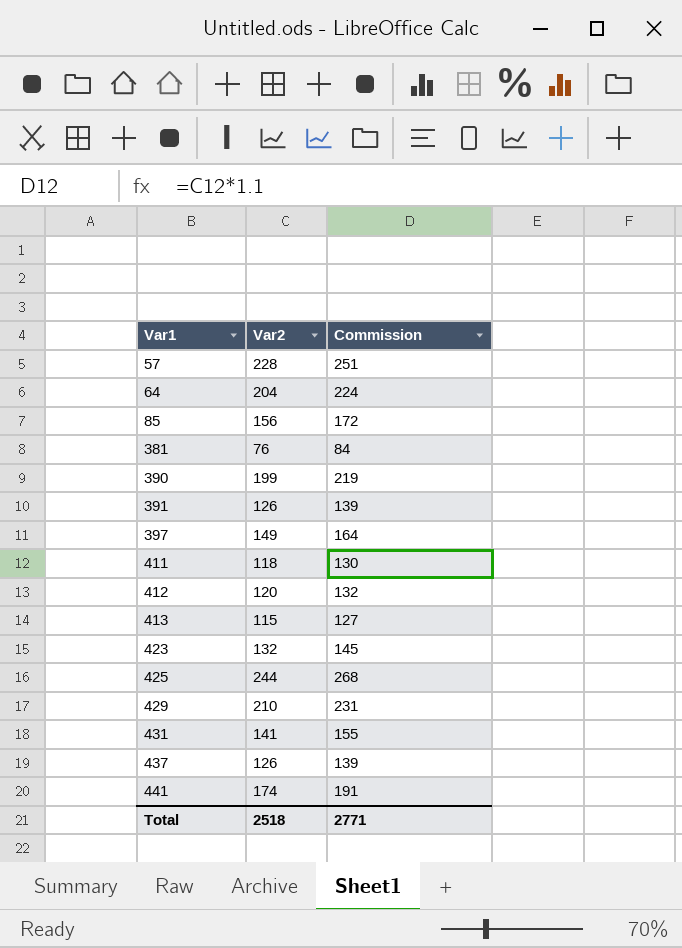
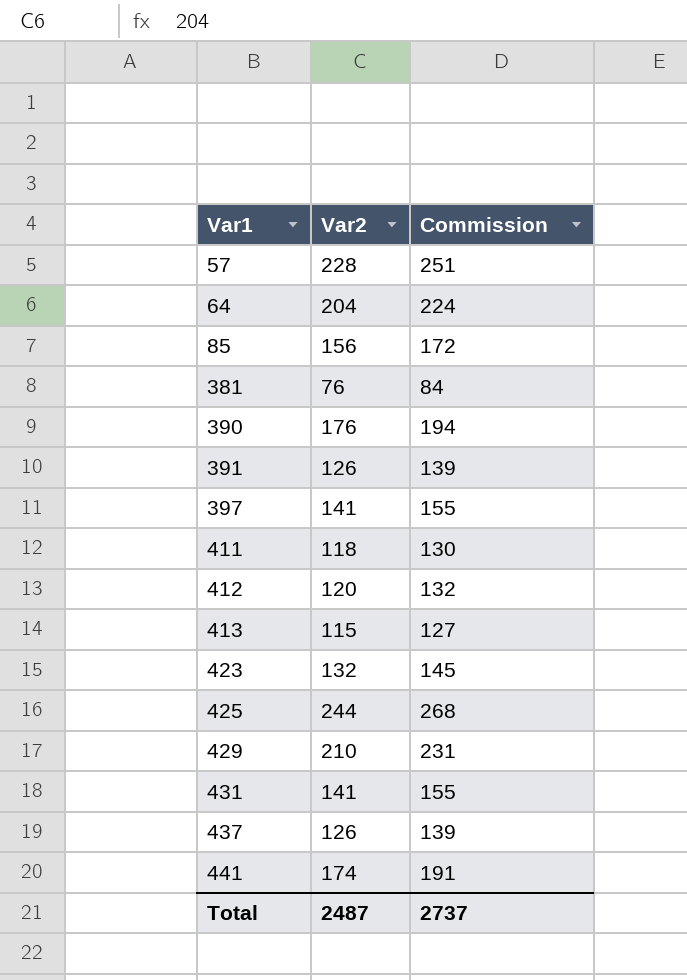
390 | Var2: 199 -> 176
390 | Commission: 219 -> 194
397 | Var2: 149 -> 141
397 | Commission: 164 -> 155
Total | Var2: 2518 -> 2487
Total | Commission: 2771 -> 2737

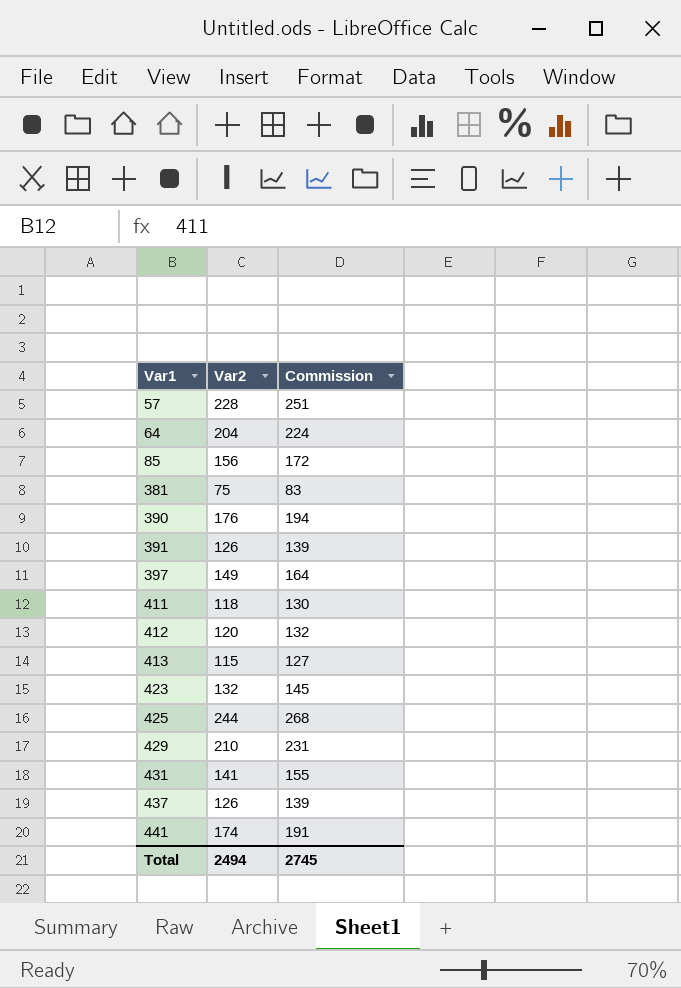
381 | Var2: 76 -> 75
381 | Commission: 84 -> 83
397 | Var2: 141 -> 149
397 | Commission: 155 -> 164
Total | Var2: 2487 -> 2494
Total | Commission: 2737 -> 2745

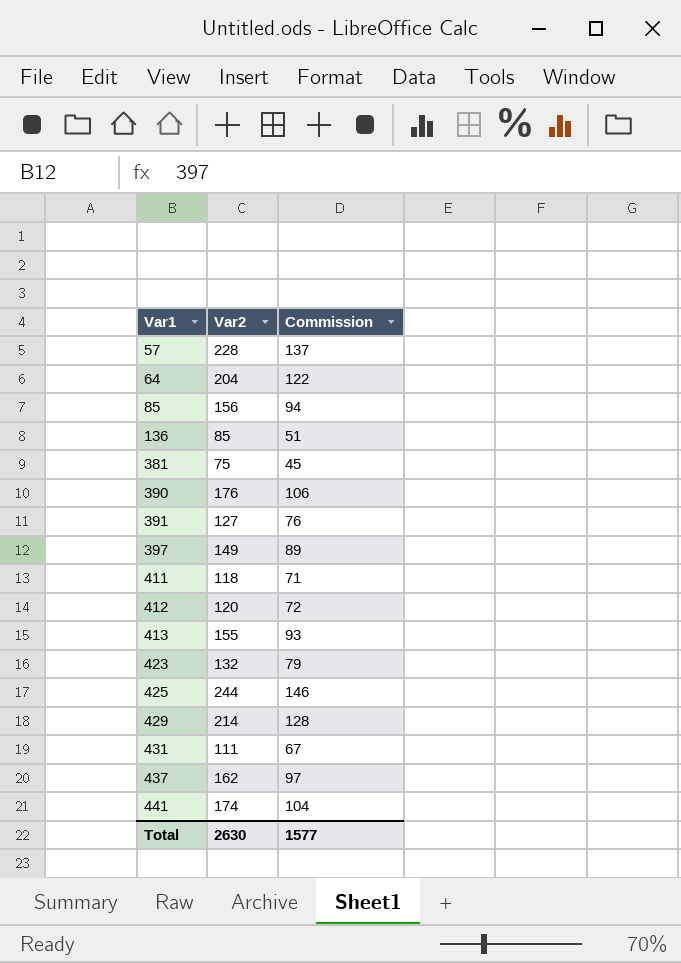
column Commission | formula: [Var2] * 1.1 -> [Var2] * 0.6
row 136: none -> 85 | 51
391 | Var2: 126 -> 127
413 | Var2: 115 -> 155
429 | Var2: 210 -> 214
431 | Var2: 141 -> 111
437 | Var2: 126 -> 162
Total | Var2: 2494 -> 2630
Total | Commission: 2745 -> 1577

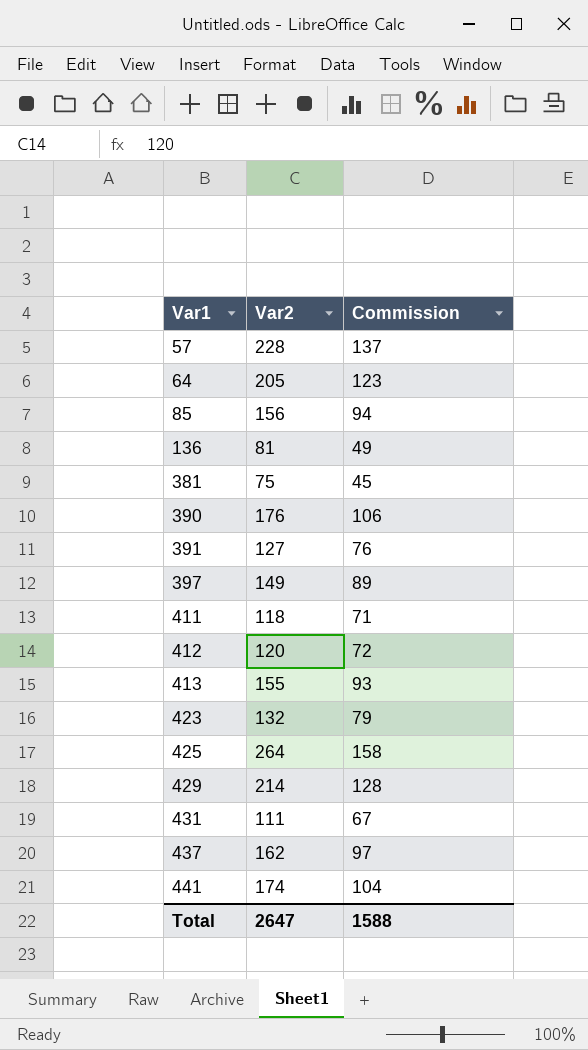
64 | Var2: 204 -> 205
64 | Commission: 122 -> 123
136 | Var2: 85 -> 81
136 | Commission: 51 -> 49
425 | Var2: 244 -> 264
425 | Commission: 146 -> 158
Total | Var2: 2630 -> 2647
Total | Commission: 1577 -> 1588

